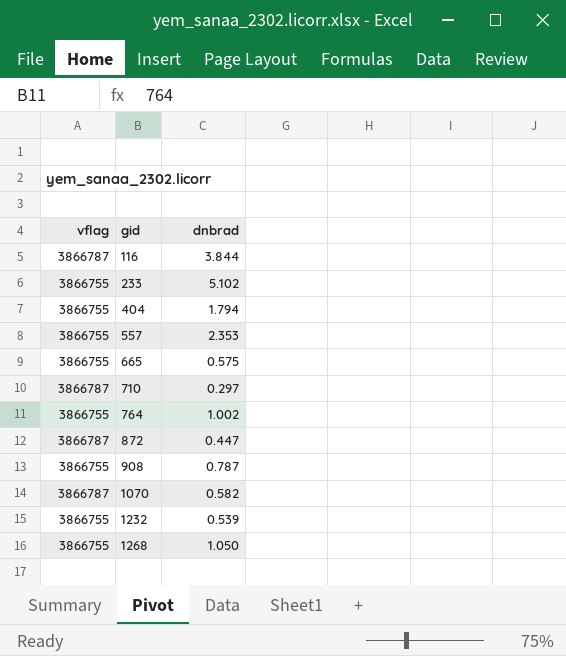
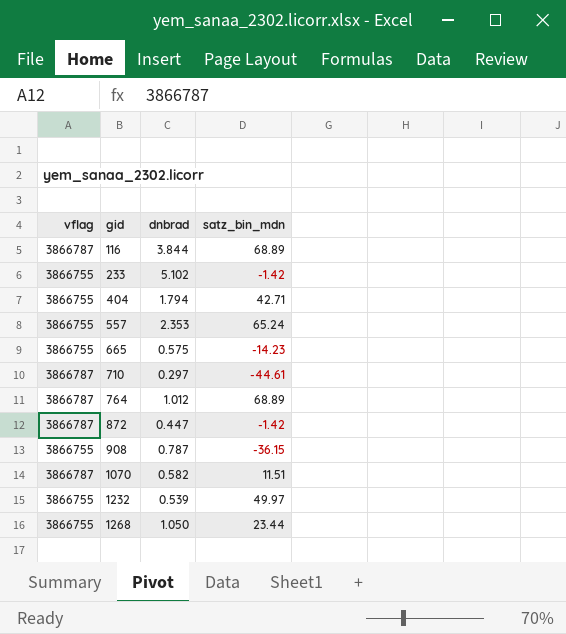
column satz_bin_mdn | position: none -> 4
764 | vflag: 3866755 -> 3866787
764 | dnbrad: 1.002 -> 1.012

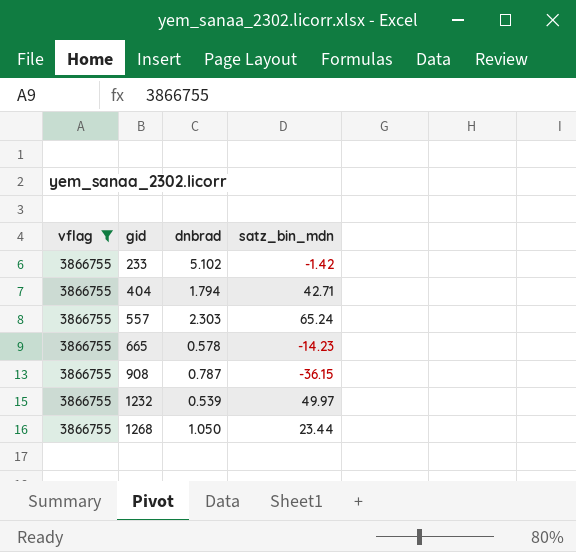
filter: none -> vflag = 3866755
557 | dnbrad: 2.353 -> 2.303
665 | dnbrad: 0.575 -> 0.578

